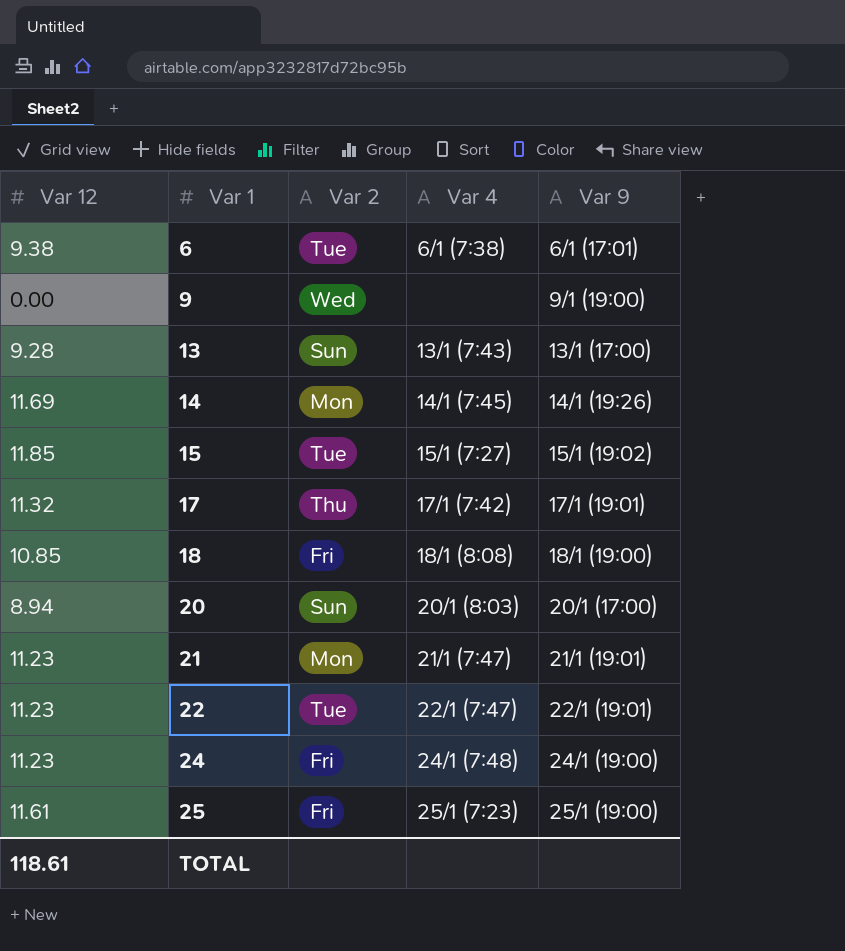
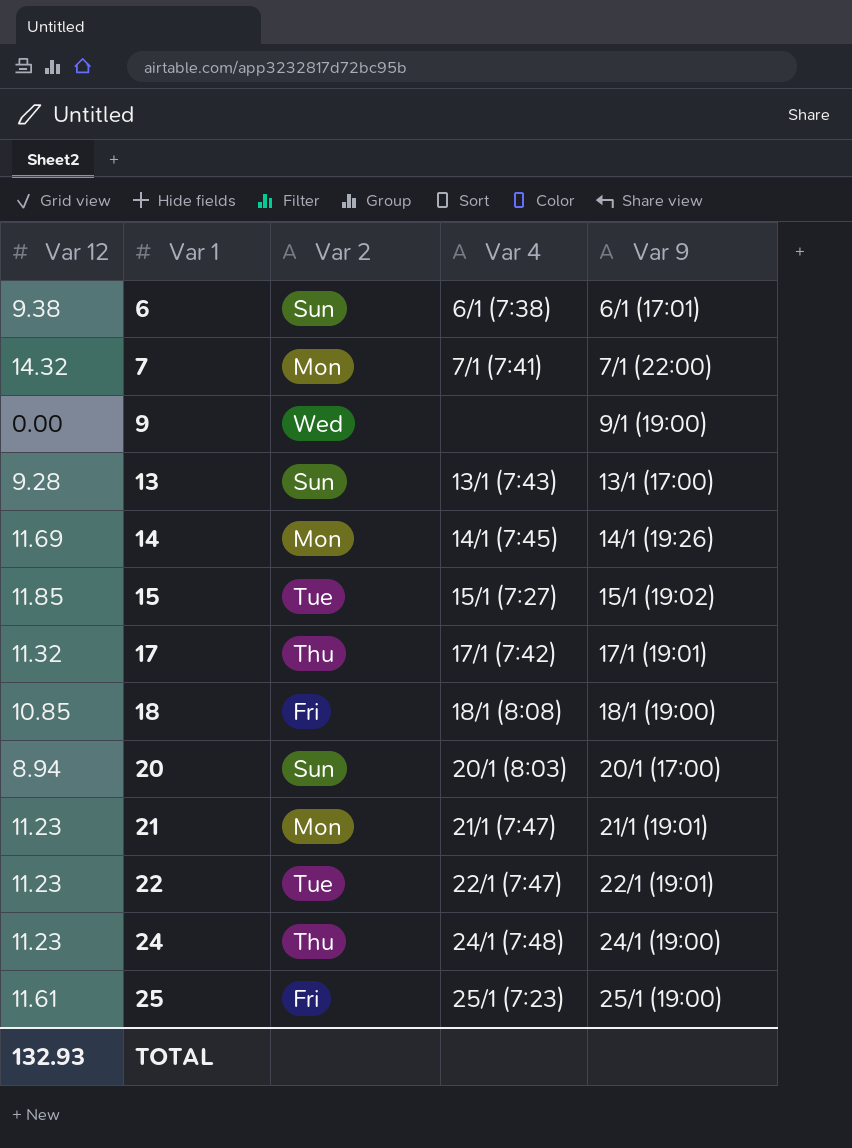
6 | Var 2: Tue -> Sun
row 7: none -> 14.32 | Mon | 7/1 (7:41) | 7/1 (22:00)
24 | Var 2: Fri -> Thu
TOTAL | Var 12: 118.61 -> 132.93

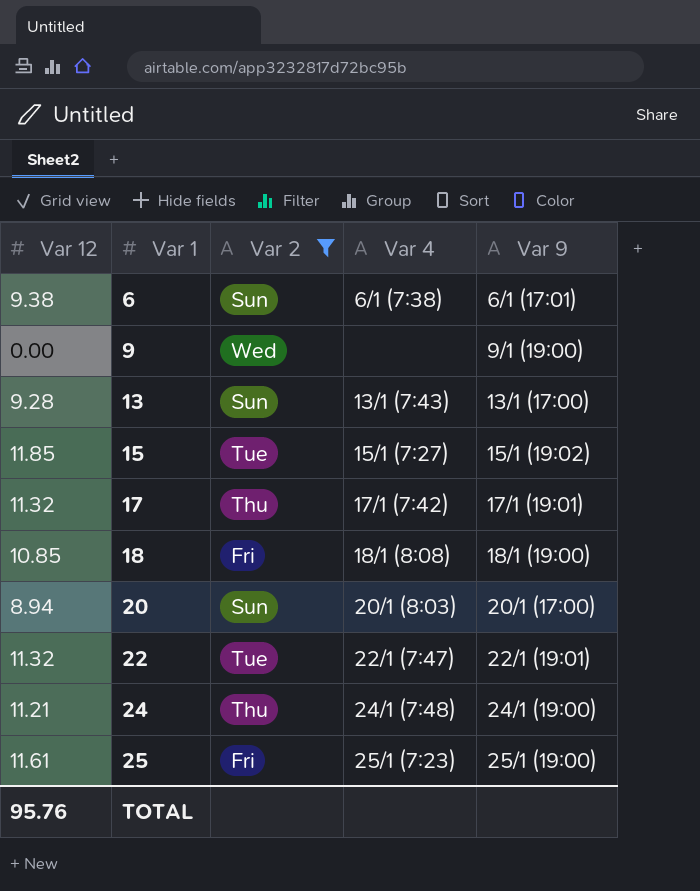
filter: none -> Var 2 != Mon
22 | Var 12: 11.23 -> 11.32
24 | Var 12: 11.23 -> 11.21
TOTAL | Var 12: 132.93 -> 95.76

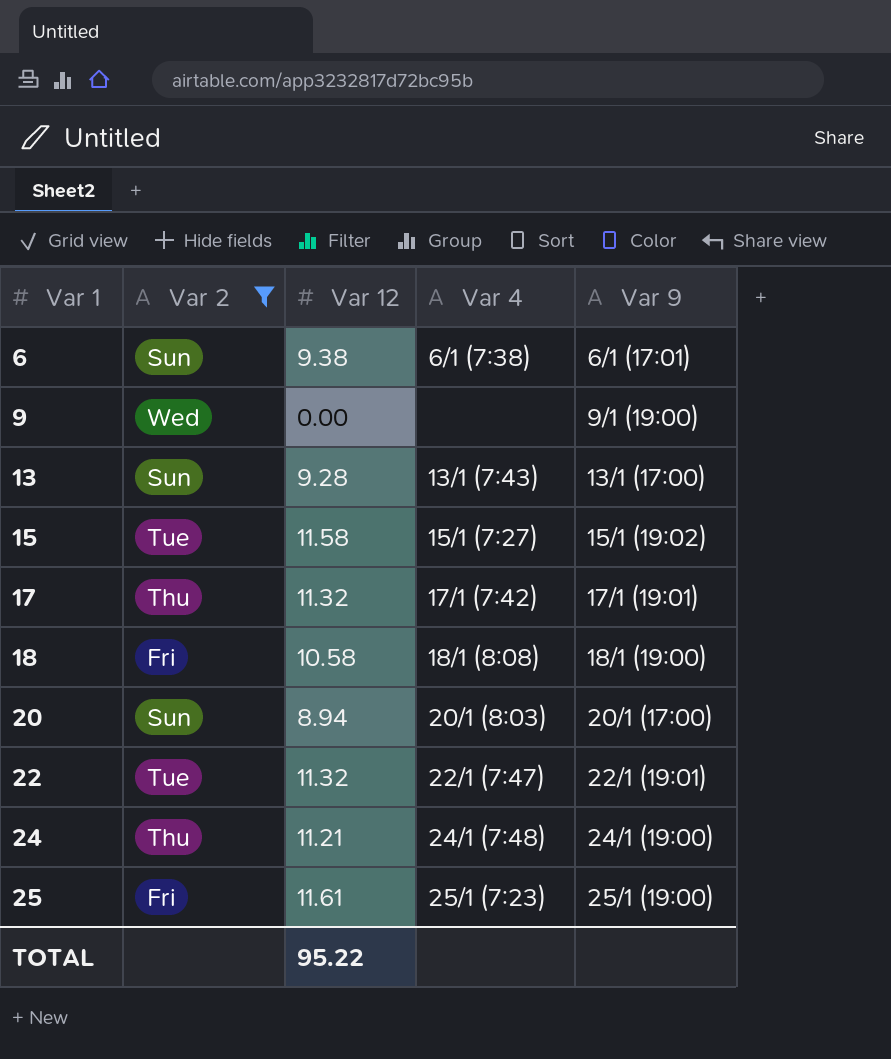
column Var 12 | position: 1 -> 3
15 | Var 12: 11.85 -> 11.58
18 | Var 12: 10.85 -> 10.58
TOTAL | Var 12: 95.76 -> 95.22

